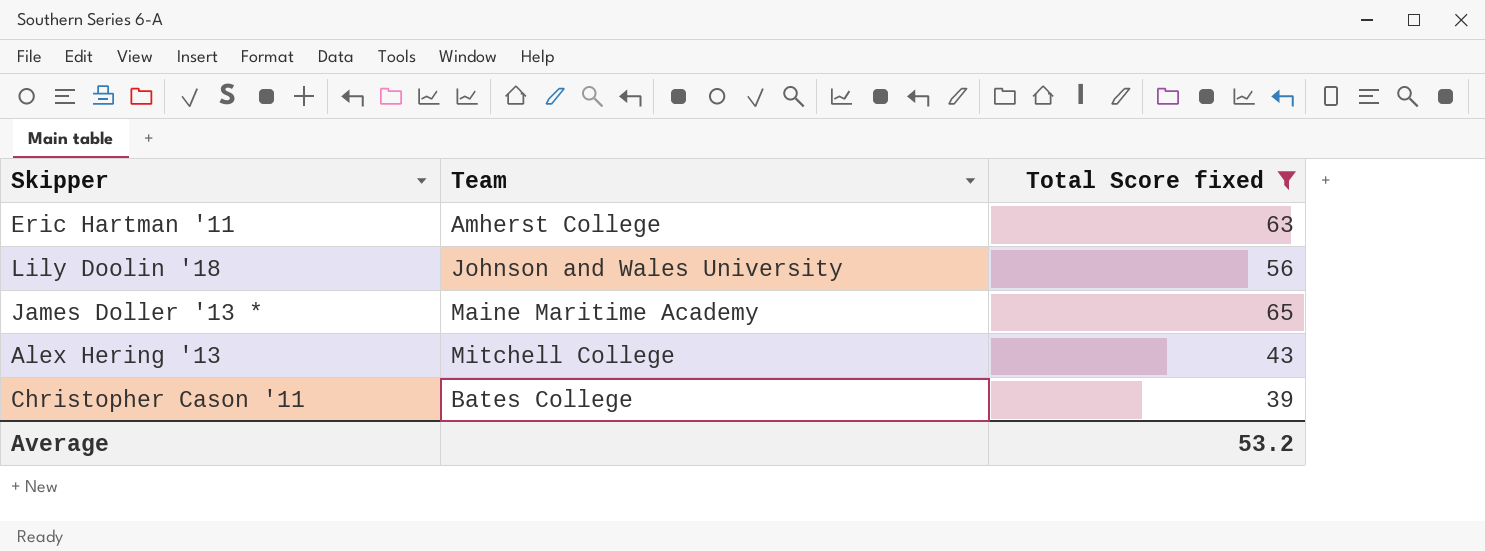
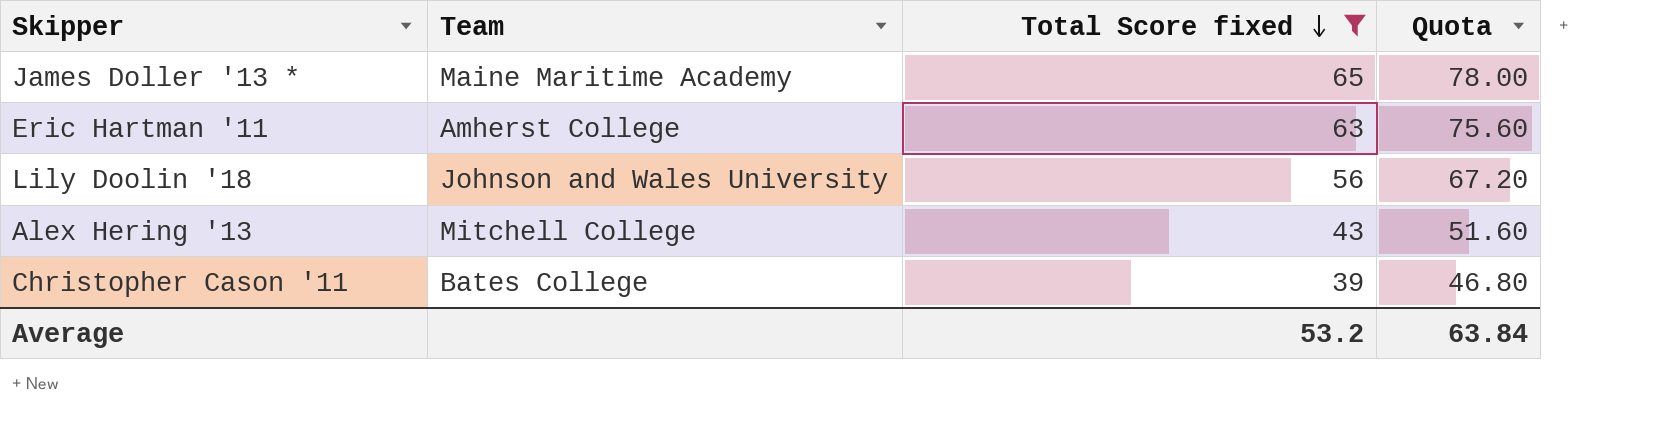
row order: none -> Total Score fixed descending
column Quota | formula: none -> [Total Score fixed] * 1.2

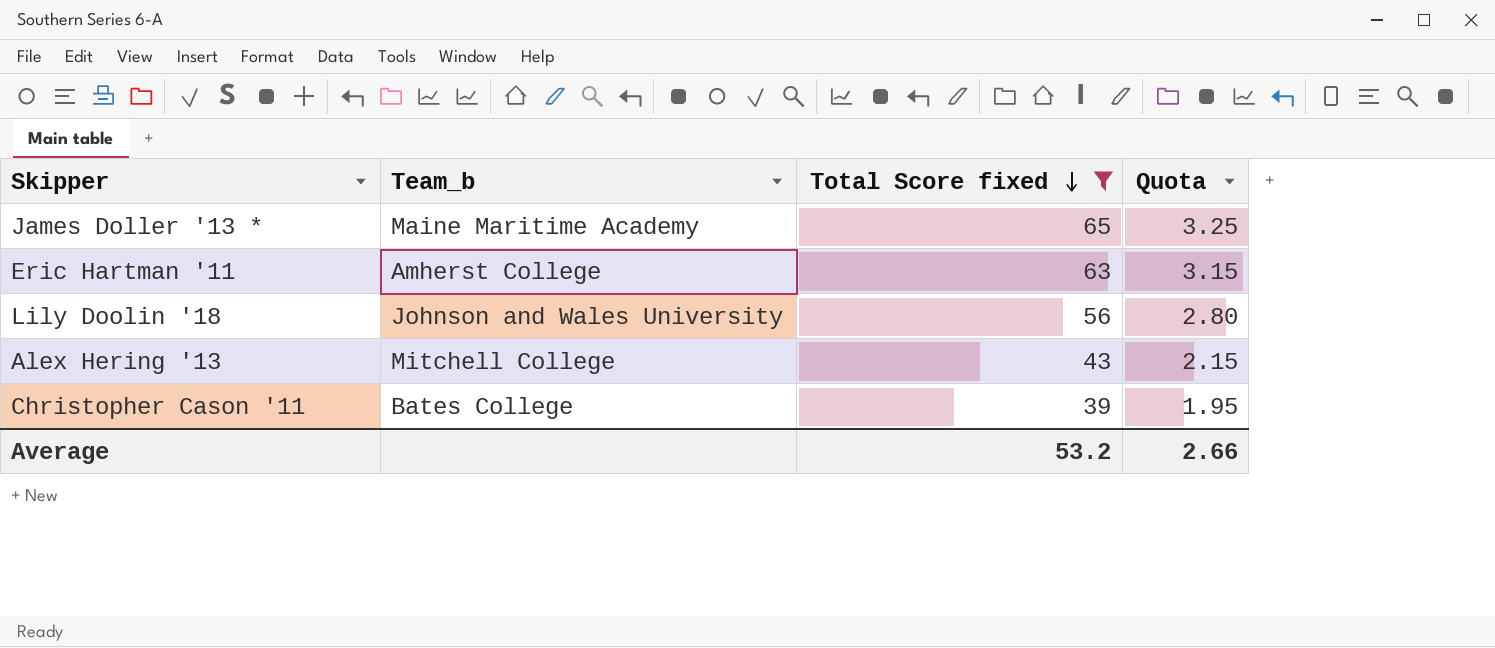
column name: Team -> Team_b
column Quota | formula: [Total Score fixed] * 1.2 -> [Total Score fixed] * 0.05
Average | Quota: 63.84 -> 2.66

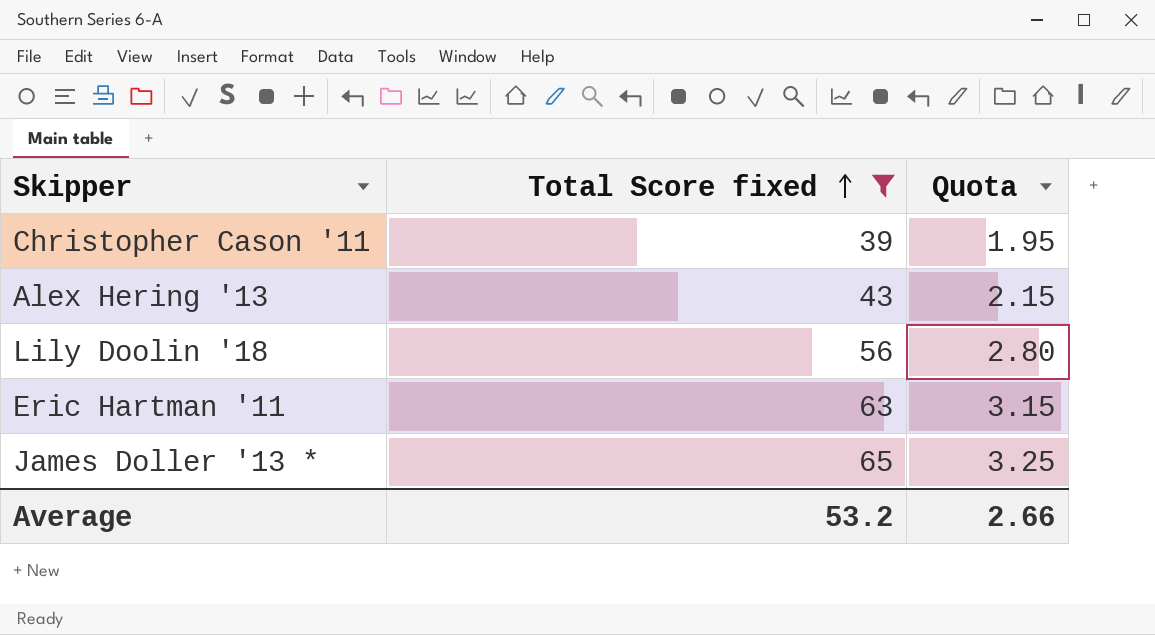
row order: Total Score fixed descending -> Total Score fixed ascending
column Team_b | position: 2 -> none

